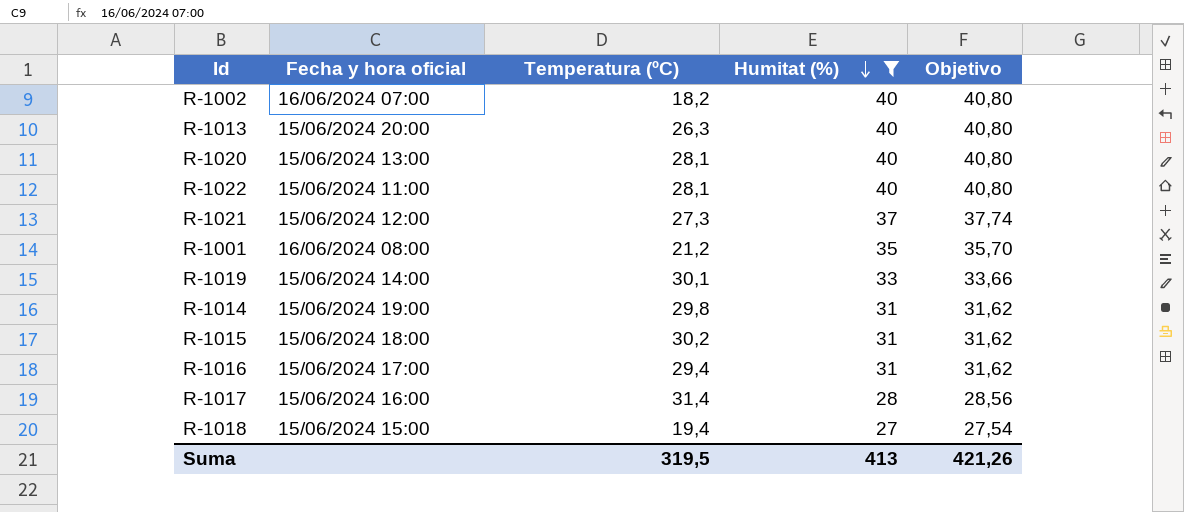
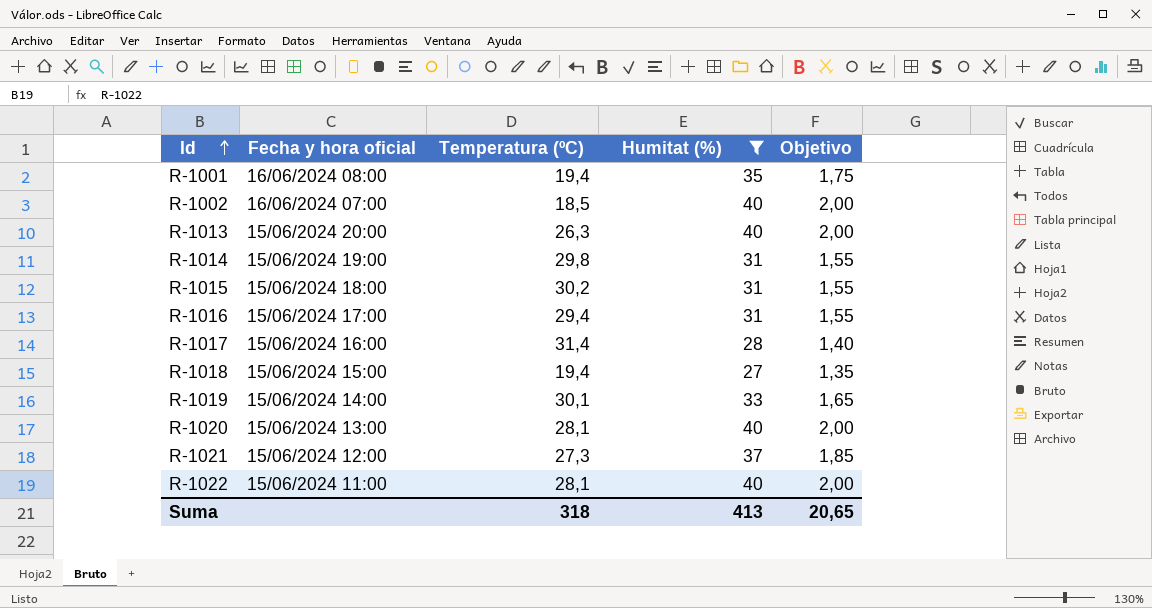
row order: Humitat (%) descending -> Id ascending
column Objetivo | formula: [Humitat (%)] * 1,02 -> [Humitat (%)] * 0,05
R-1001 | Temperatura (ºC): 21,2 -> 19,4
R-1002 | Temperatura (ºC): 18,2 -> 18,5
Suma | Temperatura (ºC): 319,5 -> 318
Suma | Objetivo: 421,26 -> 20,65

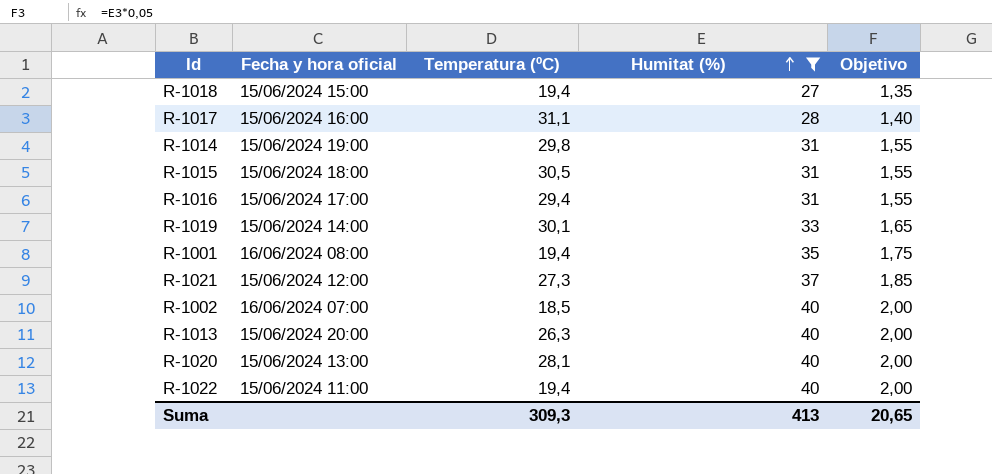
row order: Id ascending -> Humitat (%) ascending
R-1017 | Temperatura (ºC): 31,4 -> 31,1
R-1015 | Temperatura (ºC): 30,2 -> 30,5
R-1022 | Temperatura (ºC): 28,1 -> 19,4
Suma | Temperatura (ºC): 318 -> 309,3

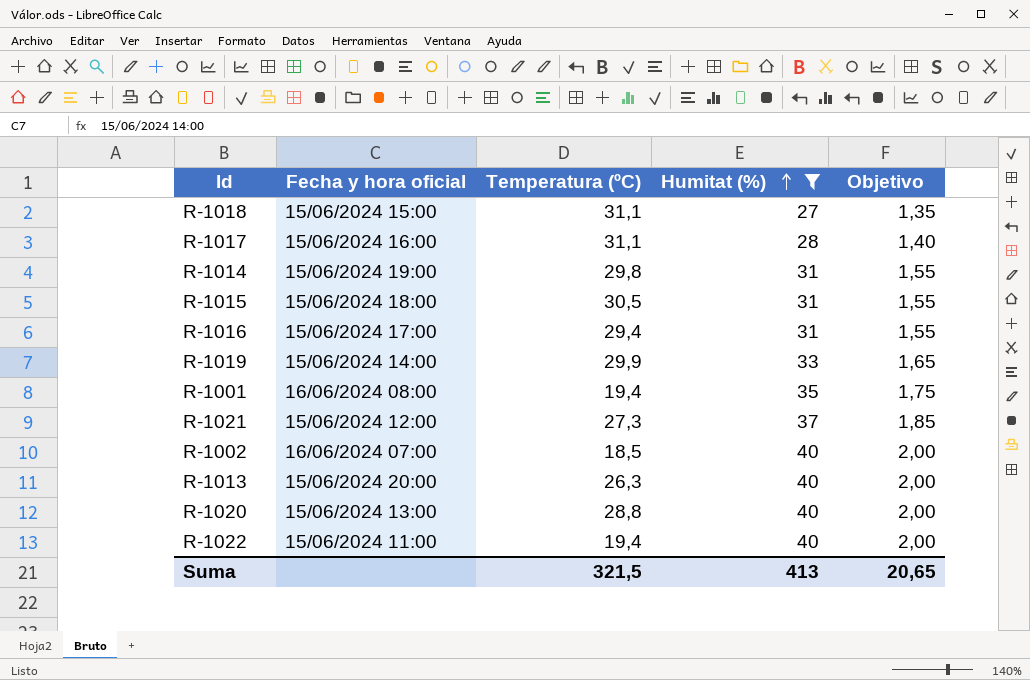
R-1018 | Temperatura (ºC): 19,4 -> 31,1
R-1019 | Temperatura (ºC): 30,1 -> 29,9
R-1020 | Temperatura (ºC): 28,1 -> 28,8
Suma | Temperatura (ºC): 309,3 -> 321,5

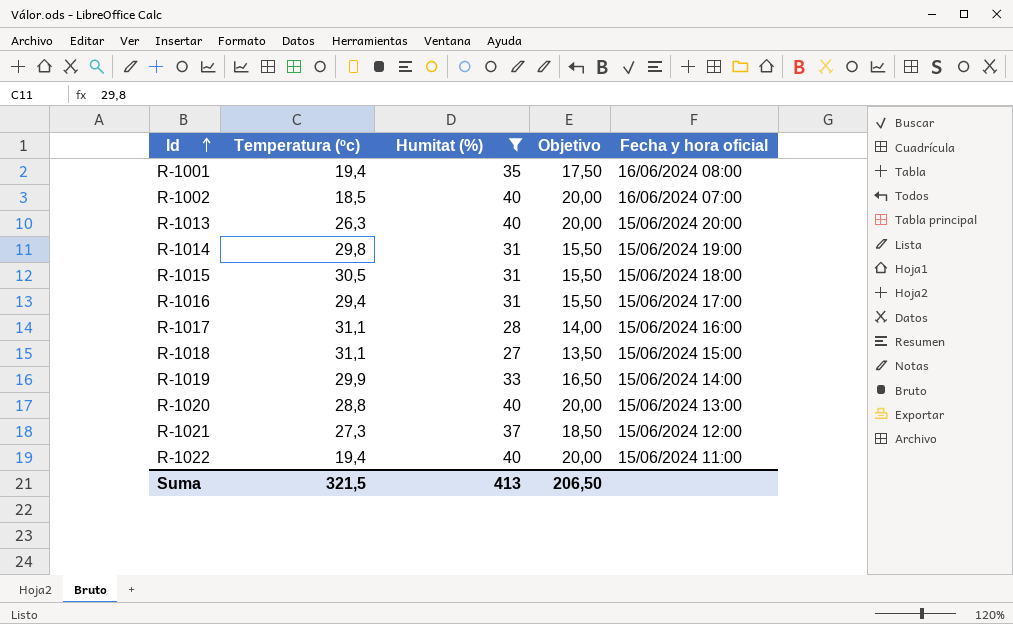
row order: Humitat (%) ascending -> Id ascending
column name: Temperatura (ºC) -> Temperatura (ºc)
column Objetivo | formula: [Humitat (%)] * 0,05 -> [Humitat (%)] * 0,5
column Fecha y hora oficial | position: 2 -> 5
Suma | Objetivo: 20,65 -> 206,50

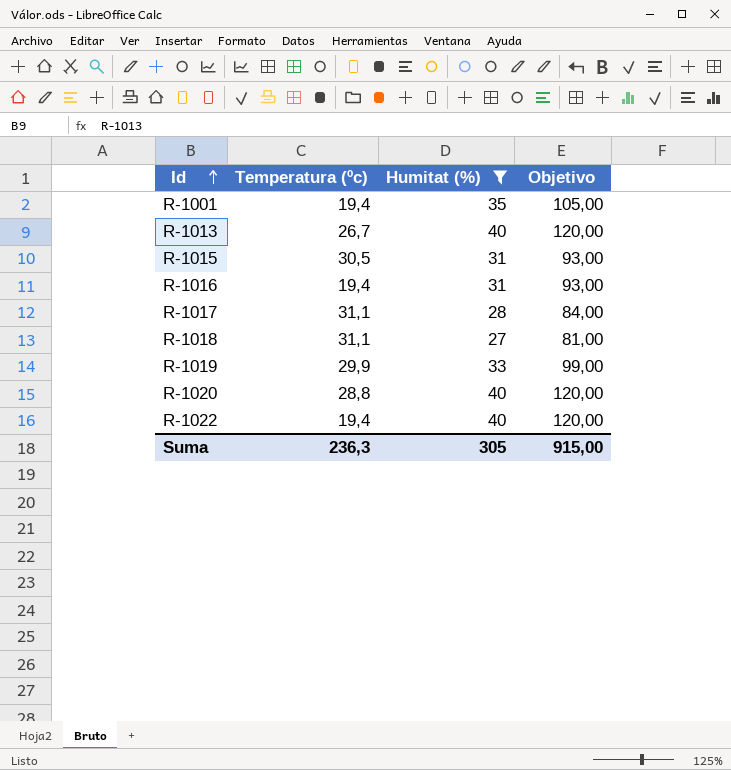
column Fecha y hora oficial | position: 5 -> none
column Objetivo | formula: [Humitat (%)] * 0,5 -> [Humitat (%)] * 3
row R-1002: 18,5 | 40 | 20,00 | 16/06/2024 07:00 -> none
row R-1014: 29,8 | 31 | 15,50 | 15/06/2024 19:00 -> none
row R-1021: 27,3 | 37 | 18,50 | 15/06/2024 12:00 -> none
R-1013 | Temperatura (ºc): 26,3 -> 26,7
R-1016 | Temperatura (ºc): 29,4 -> 19,4
Suma | Temperatura (ºc): 321,5 -> 236,3
Suma | Humitat (%): 413 -> 305
Suma | Objetivo: 206,50 -> 915,00

